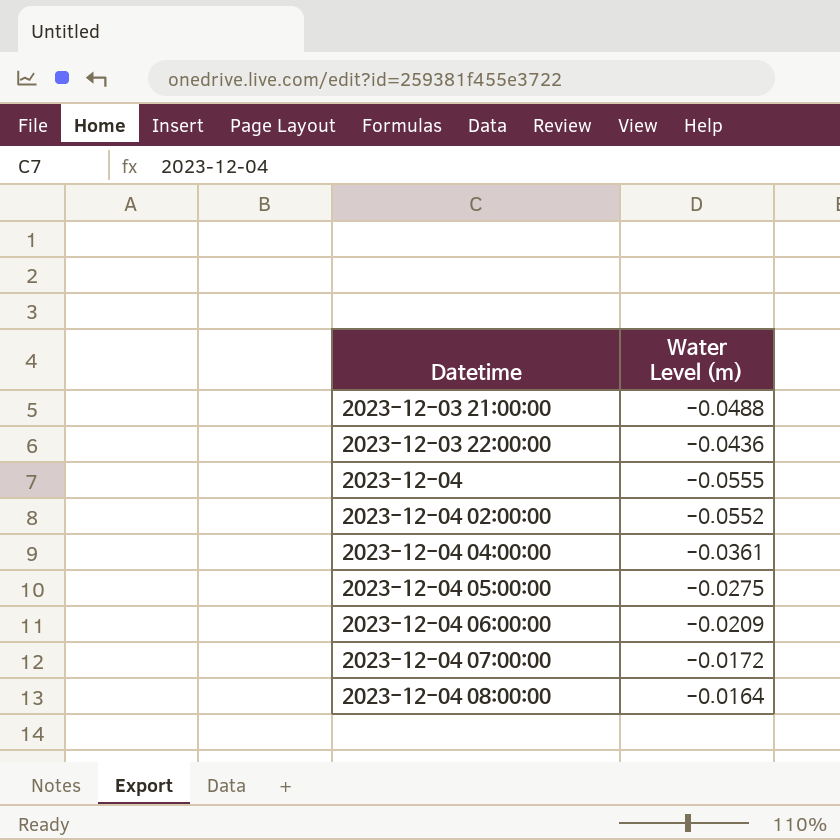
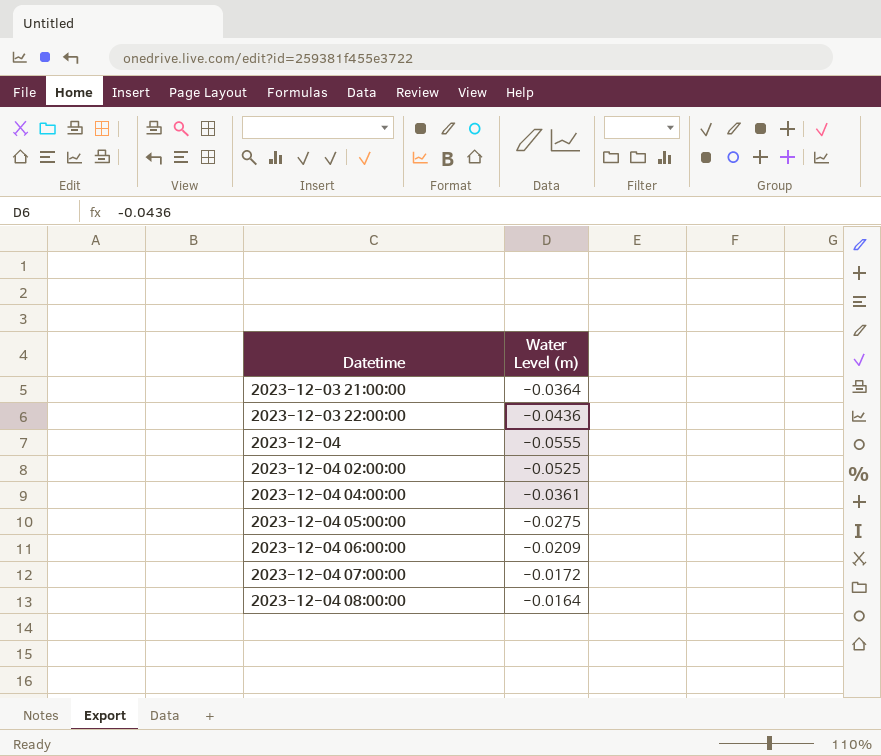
2023-12-03 21:00:00 | Water Level (m): -0.0488 -> -0.0364
2023-12-04 02:00:00 | Water Level (m): -0.0552 -> -0.0525

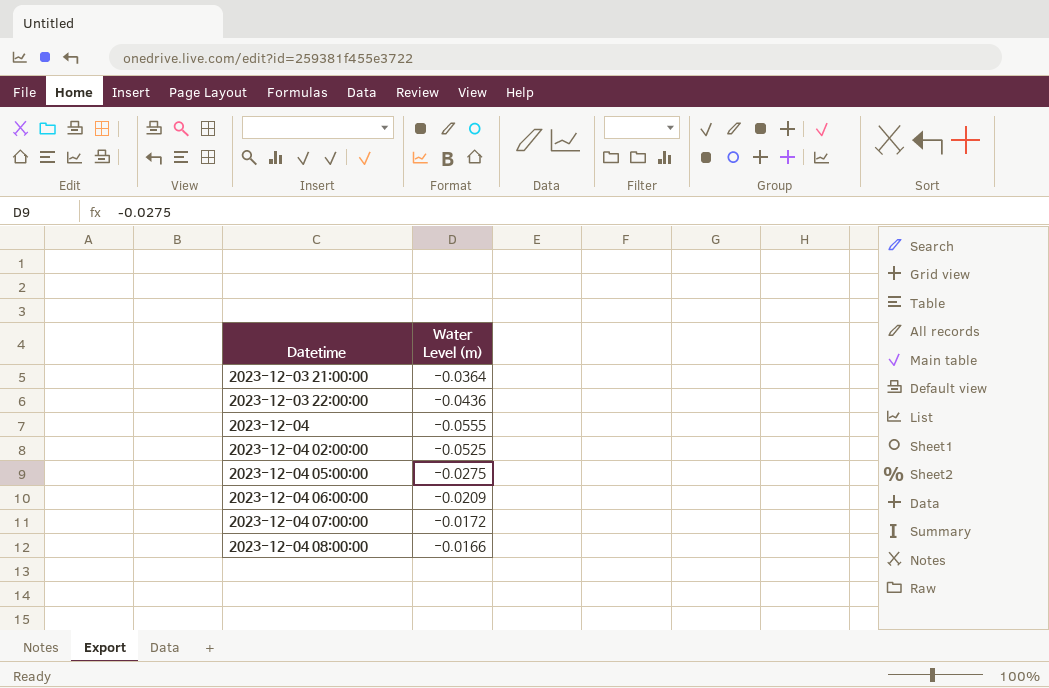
row 2023-12-04 04:00:00: -0.0361 -> none
2023-12-04 08:00:00 | Water Level (m): -0.0164 -> -0.0166

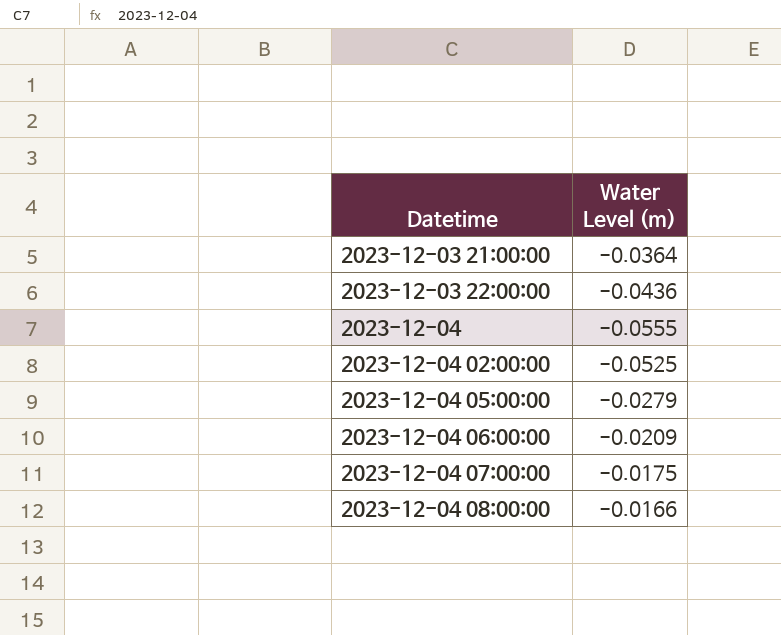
2023-12-04 05:00:00 | Water Level (m): -0.0275 -> -0.0279
2023-12-04 07:00:00 | Water Level (m): -0.0172 -> -0.0175

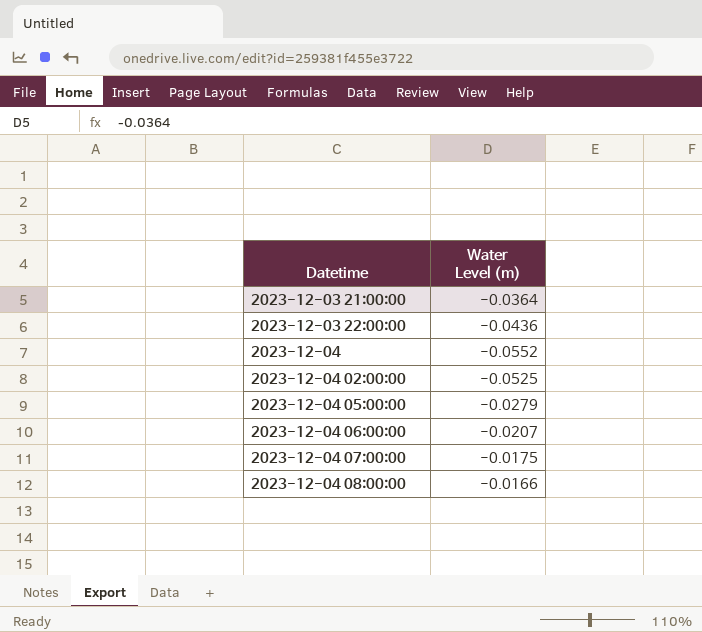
2023-12-04 | Water Level (m): -0.0555 -> -0.0552
2023-12-04 06:00:00 | Water Level (m): -0.0209 -> -0.0207

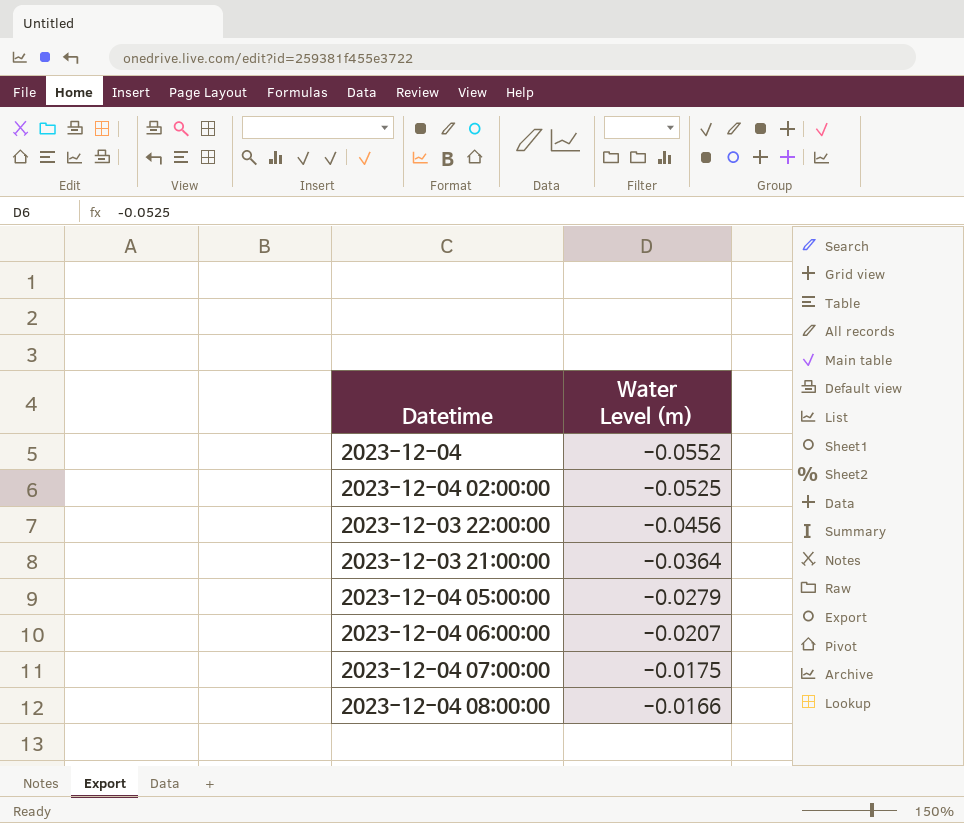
row order: Datetime ascending -> Water Level (m) ascending
2023-12-03 22:00:00 | Water Level (m): -0.0436 -> -0.0456

